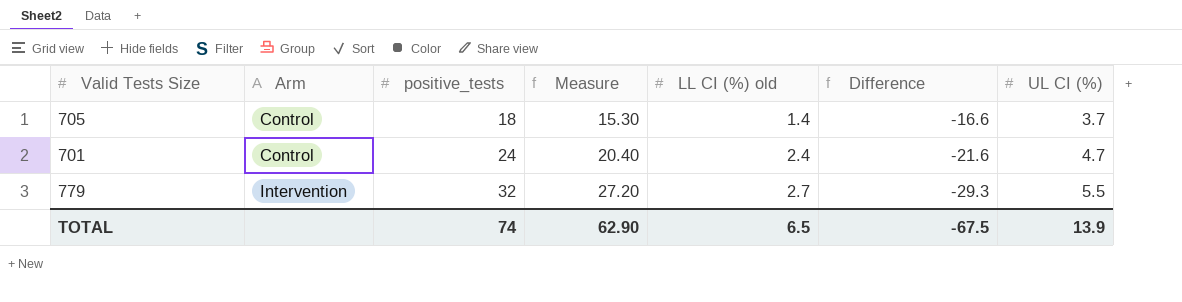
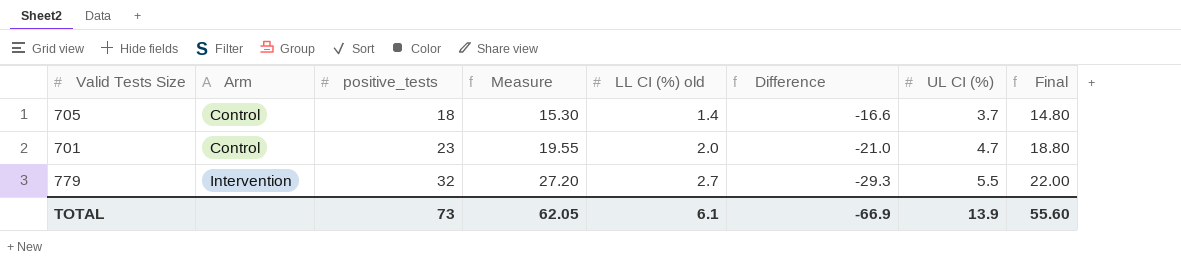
column Final | formula: none -> [UL CI (%)] * 4
701 | positive_tests: 24 -> 23
701 | Measure: 20.40 -> 19.55
701 | LL CI (%) old: 2.4 -> 2.0
701 | Difference: -21.6 -> -21.0
TOTAL | positive_tests: 74 -> 73
TOTAL | Measure: 62.90 -> 62.05
TOTAL | LL CI (%) old: 6.5 -> 6.1
TOTAL | Difference: -67.5 -> -66.9

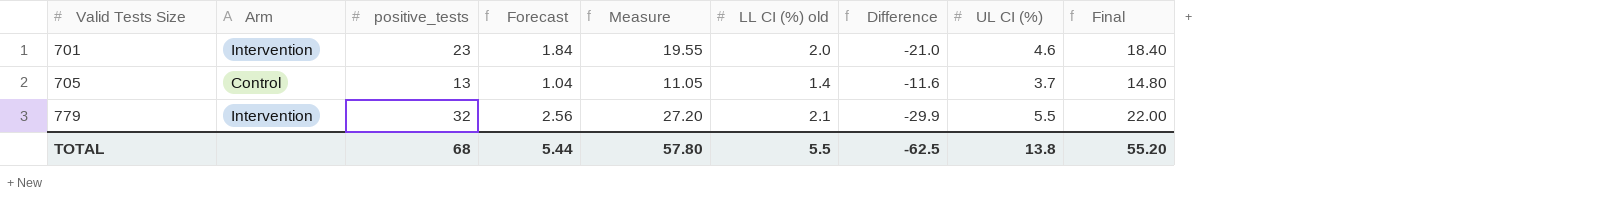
row order: Arm ascending -> Valid Tests Size ascending
column Forecast | formula: none -> [positive_tests] * 0.08
701 | Arm: Control -> Intervention
701 | UL CI (%): 4.7 -> 4.6
701 | Final: 18.80 -> 18.40
705 | positive_tests: 18 -> 13
705 | Measure: 15.30 -> 11.05
705 | Difference: -16.6 -> -11.6
779 | LL CI (%) old: 2.7 -> 2.1
779 | Difference: -29.3 -> -29.9
TOTAL | positive_tests: 73 -> 68
TOTAL | Measure: 62.05 -> 57.80
TOTAL | LL CI (%) old: 6.1 -> 5.5
TOTAL | Difference: -66.9 -> -62.5
TOTAL | UL CI (%): 13.9 -> 13.8
TOTAL | Final: 55.60 -> 55.20

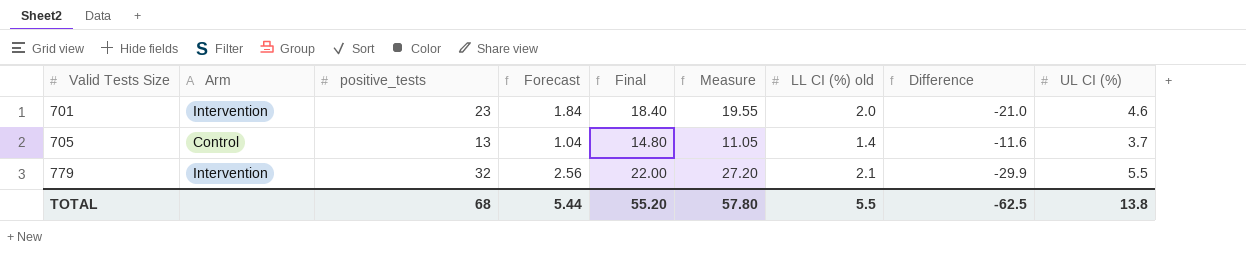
column Final | position: 9 -> 5

